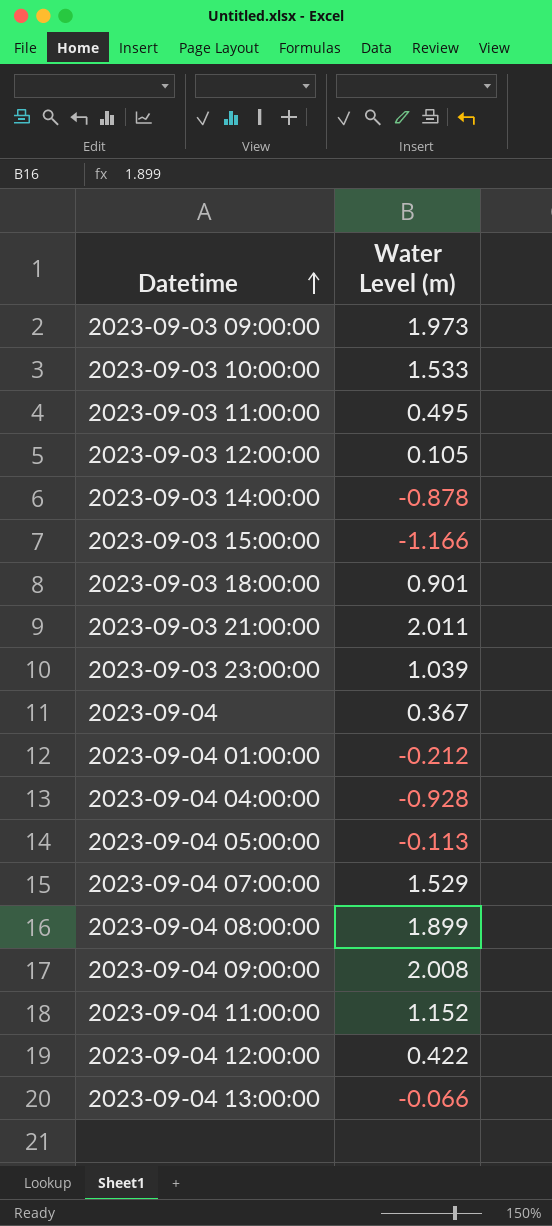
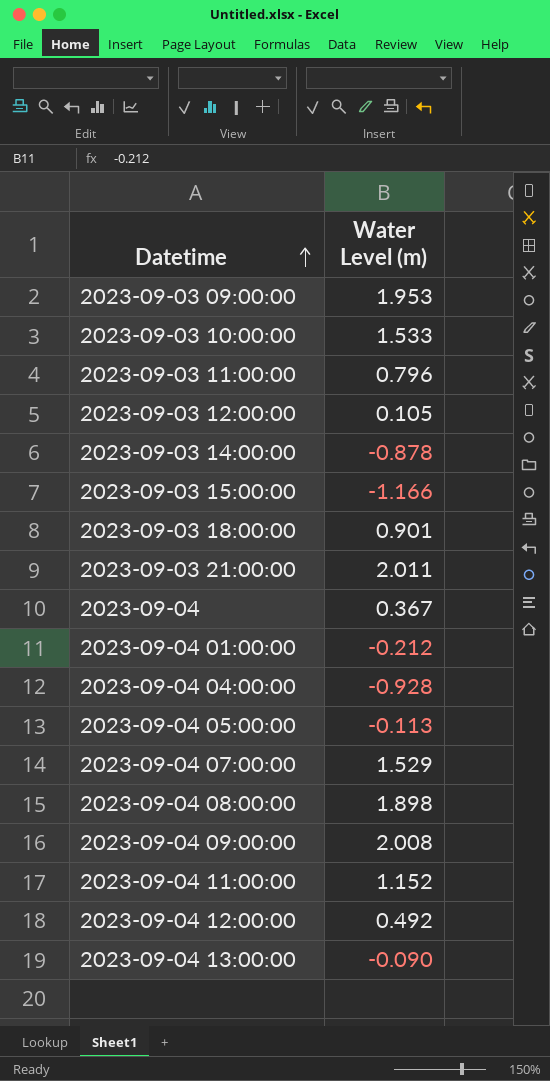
row 2023-09-03 23:00:00: 1.039 -> none
2023-09-03 09:00:00 | Water Level (m): 1.973 -> 1.953
2023-09-03 11:00:00 | Water Level (m): 0.495 -> 0.796
2023-09-04 08:00:00 | Water Level (m): 1.899 -> 1.898
2023-09-04 12:00:00 | Water Level (m): 0.422 -> 0.492
2023-09-04 13:00:00 | Water Level (m): -0.066 -> -0.090

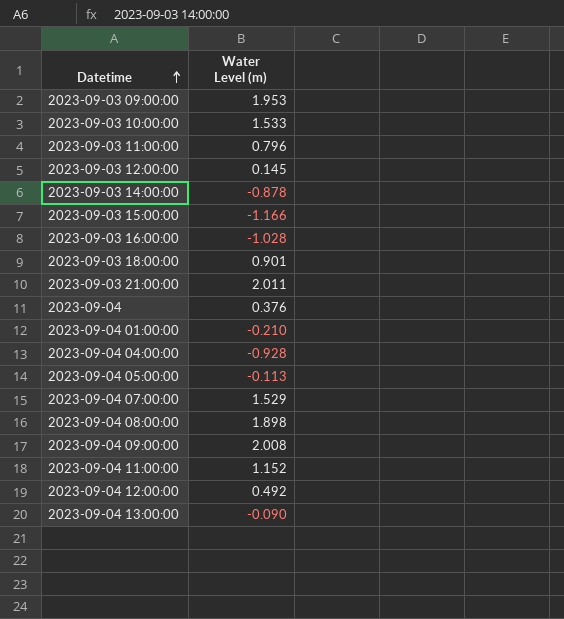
2023-09-03 12:00:00 | Water Level (m): 0.105 -> 0.145
row 2023-09-03 16:00:00: none -> -1.028
2023-09-04 | Water Level (m): 0.367 -> 0.376
2023-09-04 01:00:00 | Water Level (m): -0.212 -> -0.210

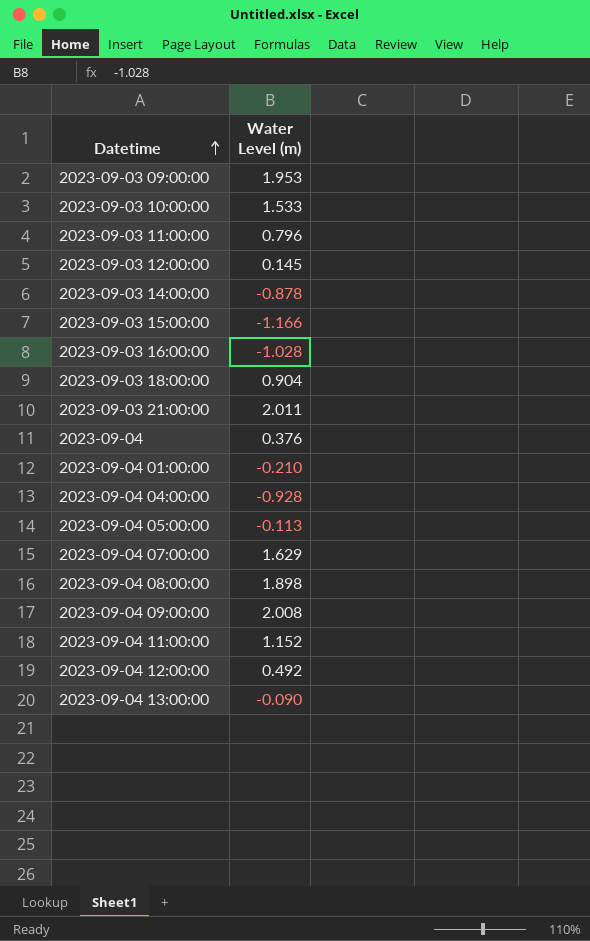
2023-09-03 18:00:00 | Water Level (m): 0.901 -> 0.904
2023-09-04 07:00:00 | Water Level (m): 1.529 -> 1.629

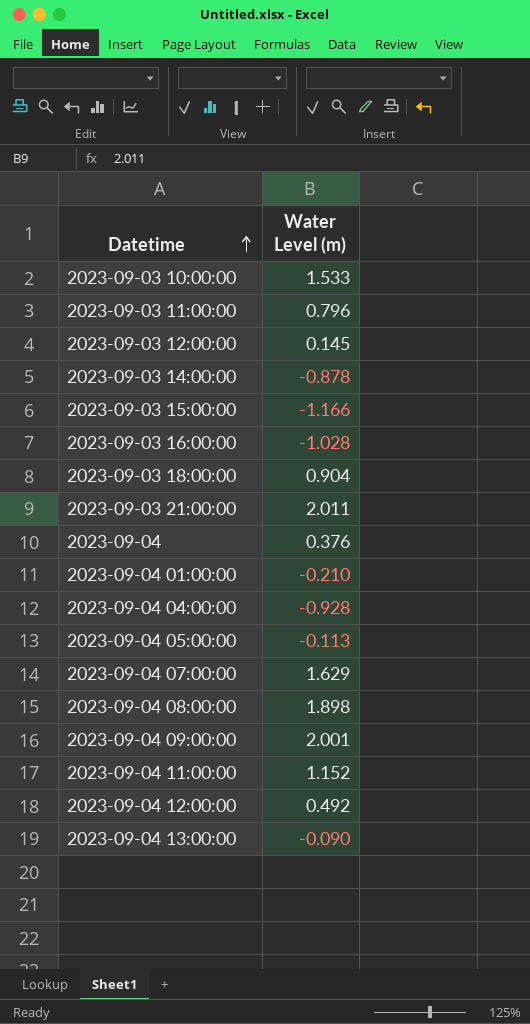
row 2023-09-03 09:00:00: 1.953 -> none
2023-09-04 09:00:00 | Water Level (m): 2.008 -> 2.001

